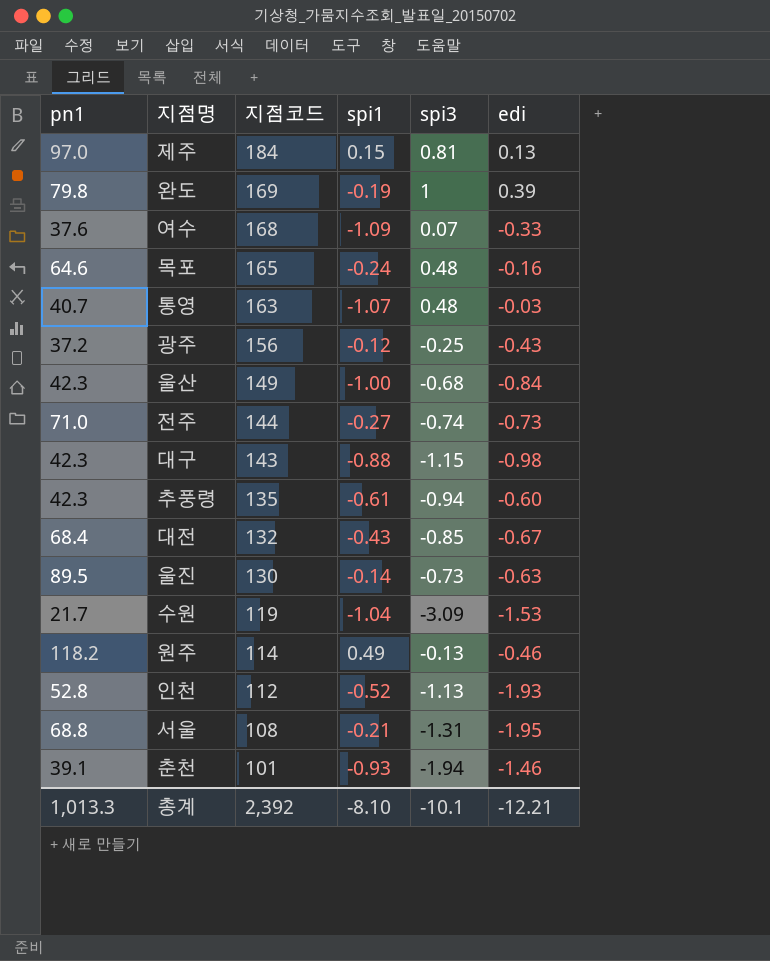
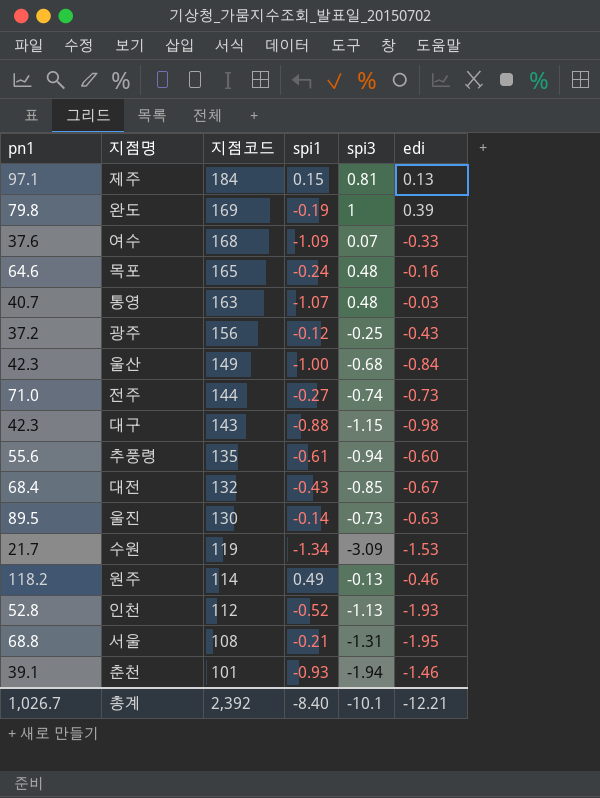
제주 | pn1: 97.0 -> 97.1
추풍령 | pn1: 42.3 -> 55.6
수원 | spi1: -1.04 -> -1.34
총계 | pn1: 1,013.3 -> 1,026.7
총계 | spi1: -8.10 -> -8.40

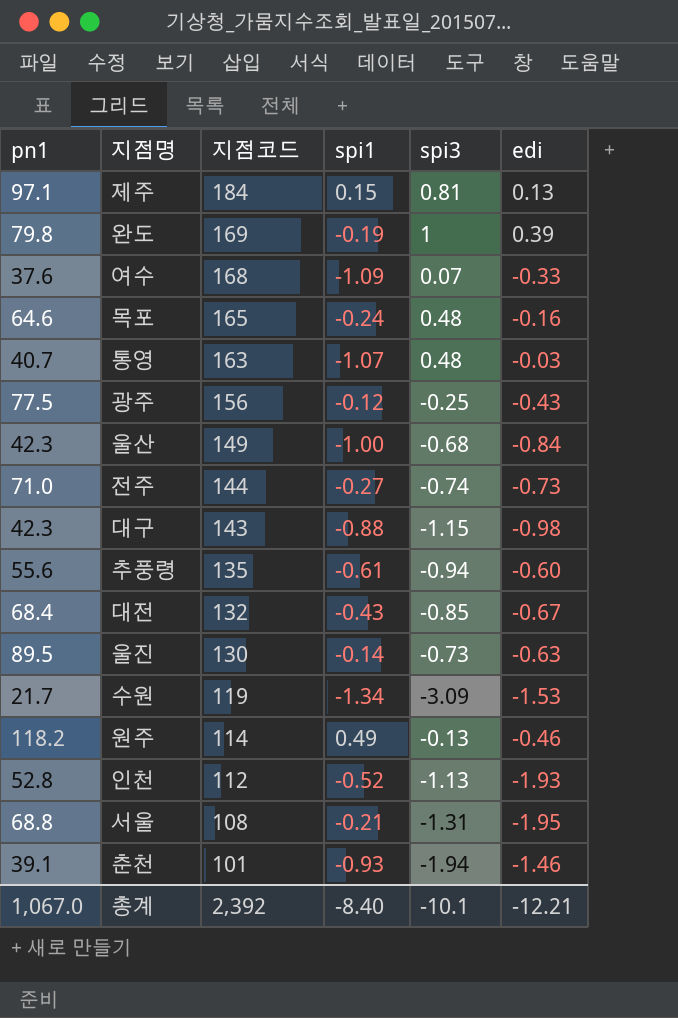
광주 | pn1: 37.2 -> 77.5
총계 | pn1: 1,026.7 -> 1,067.0

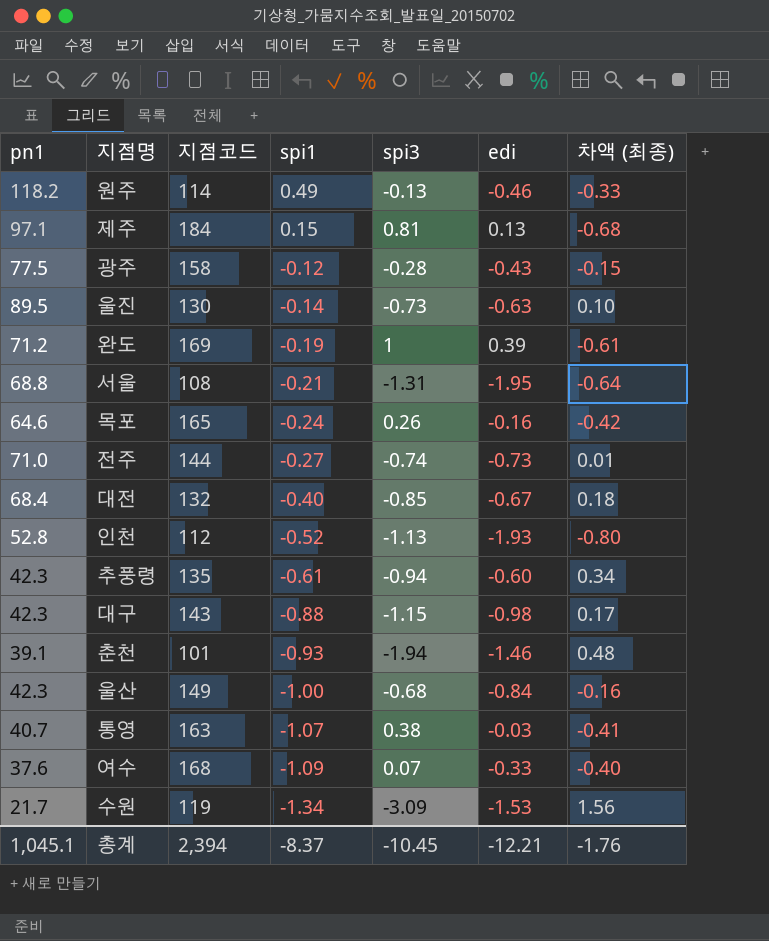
row order: 지점코드 descending -> spi1 descending
column 차액 (최종) | formula: none -> [edi] - [spi3]
광주 | 지점코드: 156 -> 158
광주 | spi3: -0.25 -> -0.28
완도 | pn1: 79.8 -> 71.2
목포 | spi3: 0.48 -> 0.26
대전 | spi1: -0.43 -> -0.40
추풍령 | pn1: 55.6 -> 42.3
통영 | spi3: 0.48 -> 0.38
총계 | pn1: 1,067.0 -> 1,045.1
총계 | 지점코드: 2,392 -> 2,394
총계 | spi1: -8.40 -> -8.37
총계 | spi3: -10.1 -> -10.45

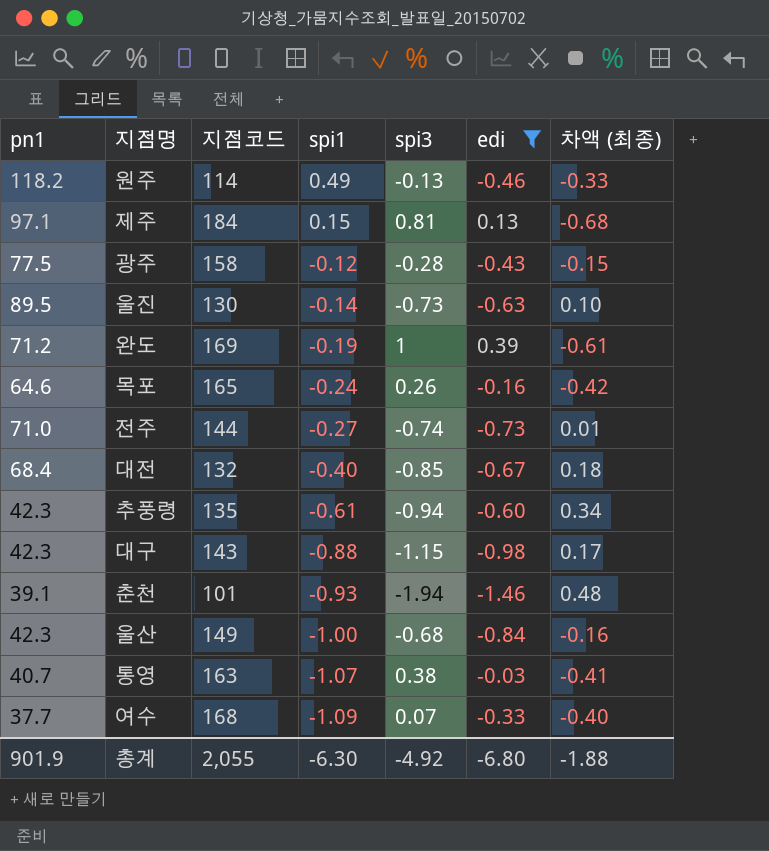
filter: none -> edi >= -1.46
여수 | pn1: 37.6 -> 37.7
총계 | pn1: 1,045.1 -> 901.9
총계 | 지점코드: 2,394 -> 2,055
총계 | spi1: -8.37 -> -6.30
총계 | spi3: -10.45 -> -4.92
총계 | edi: -12.21 -> -6.80
총계 | 차액 (최종): -1.76 -> -1.88

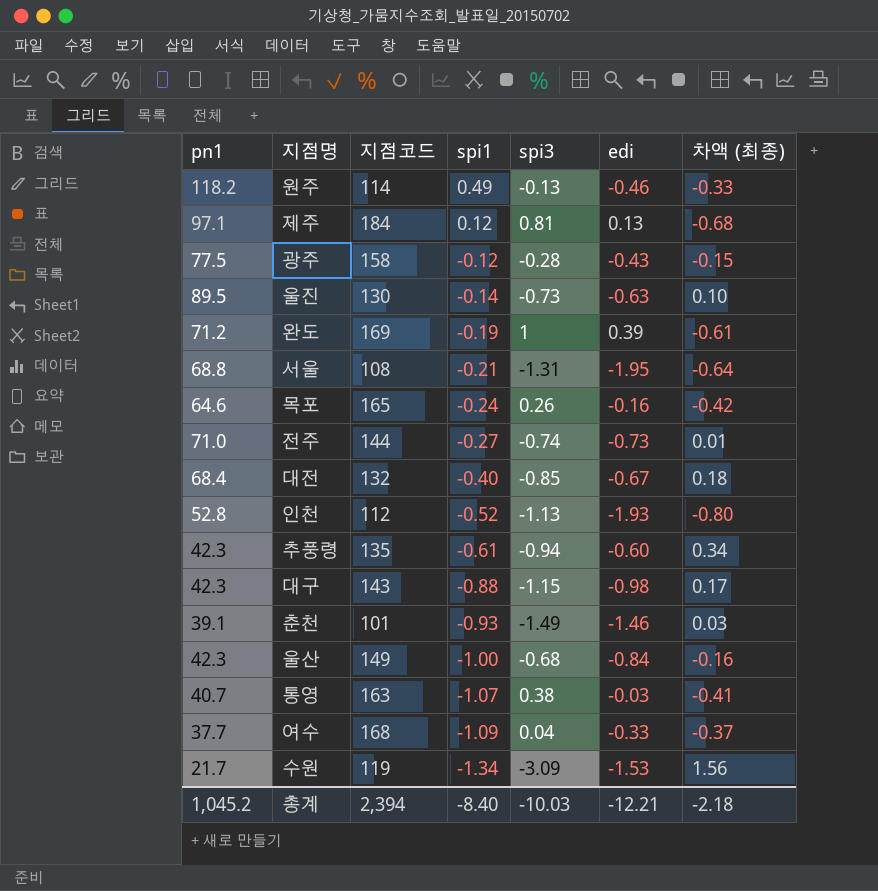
filter: edi >= -1.46 -> none
제주 | spi1: 0.15 -> 0.12
춘천 | spi3: -1.94 -> -1.49
춘천 | 차액 (최종): 0.48 -> 0.03
여수 | spi3: 0.07 -> 0.04
여수 | 차액 (최종): -0.40 -> -0.37
총계 | pn1: 901.9 -> 1,045.2
총계 | 지점코드: 2,055 -> 2,394
총계 | spi1: -6.30 -> -8.40
총계 | spi3: -4.92 -> -10.03
총계 | edi: -6.80 -> -12.21
총계 | 차액 (최종): -1.88 -> -2.18

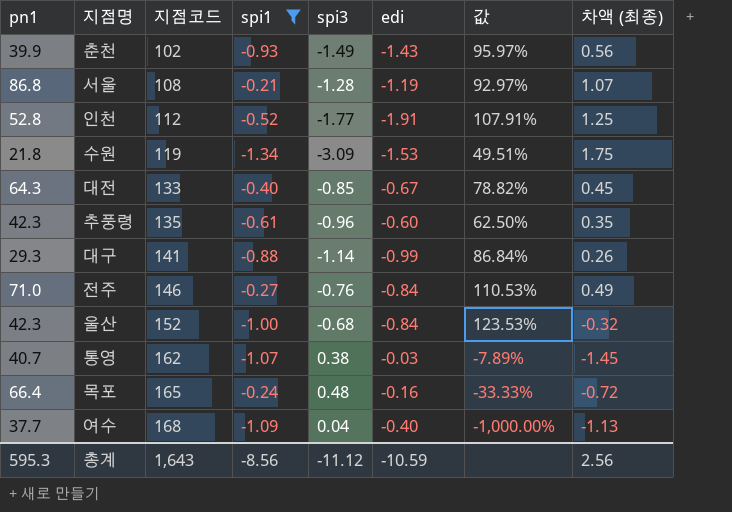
filter: none -> spi1 <= -0.21
row order: spi1 descending -> 지점코드 ascending
column 값 | formula: none -> [edi] / [spi3]
column 차액 (최종) | formula: [edi] - [spi3] -> [spi1] - [spi3]
춘천 | pn1: 39.1 -> 39.9
춘천 | 지점코드: 101 -> 102
춘천 | edi: -1.46 -> -1.43
서울 | pn1: 68.8 -> 86.8
서울 | spi3: -1.31 -> -1.28
서울 | edi: -1.95 -> -1.19
인천 | spi3: -1.13 -> -1.77
인천 | edi: -1.93 -> -1.91
수원 | pn1: 21.7 -> 21.8
대전 | pn1: 68.4 -> 64.3
대전 | 지점코드: 132 -> 133
추풍령 | spi3: -0.94 -> -0.96
대구 | pn1: 42.3 -> 29.3
대구 | 지점코드: 143 -> 141
대구 | spi3: -1.15 -> -1.14
대구 | edi: -0.98 -> -0.99
전주 | 지점코드: 144 -> 146
전주 | spi3: -0.74 -> -0.76
전주 | edi: -0.73 -> -0.84
울산 | 지점코드: 149 -> 152
통영 | 지점코드: 163 -> 162
목포 | pn1: 64.6 -> 66.4
목포 | spi3: 0.26 -> 0.48
여수 | edi: -0.33 -> -0.40
총계 | pn1: 1,045.2 -> 595.3
총계 | 지점코드: 2,394 -> 1,643
총계 | spi1: -8.40 -> -8.56
총계 | spi3: -10.03 -> -11.12
총계 | edi: -12.21 -> -10.59
총계 | 차액 (최종): -2.18 -> 2.56

